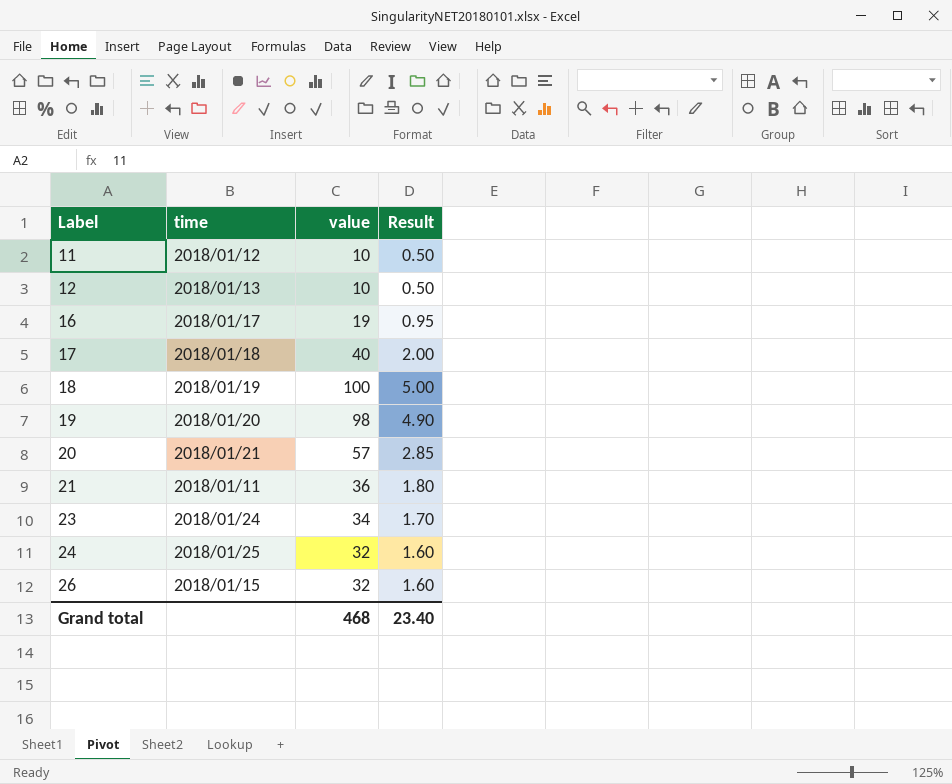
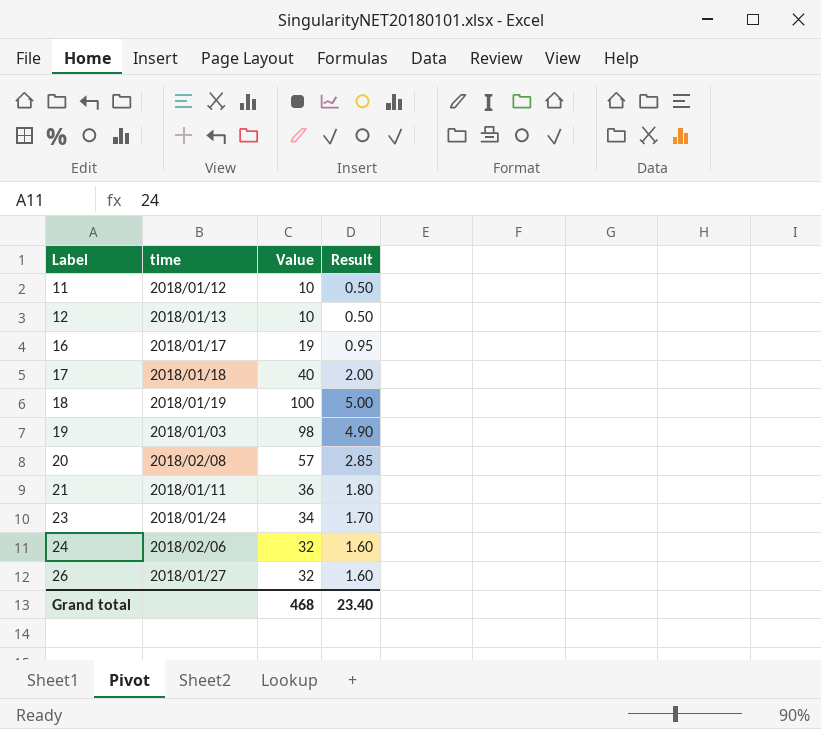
column name: value -> Value
19 | time: 2018/01/20 -> 2018/01/03
20 | time: 2018/01/21 -> 2018/02/08
24 | time: 2018/01/25 -> 2018/02/06
26 | time: 2018/01/15 -> 2018/01/27

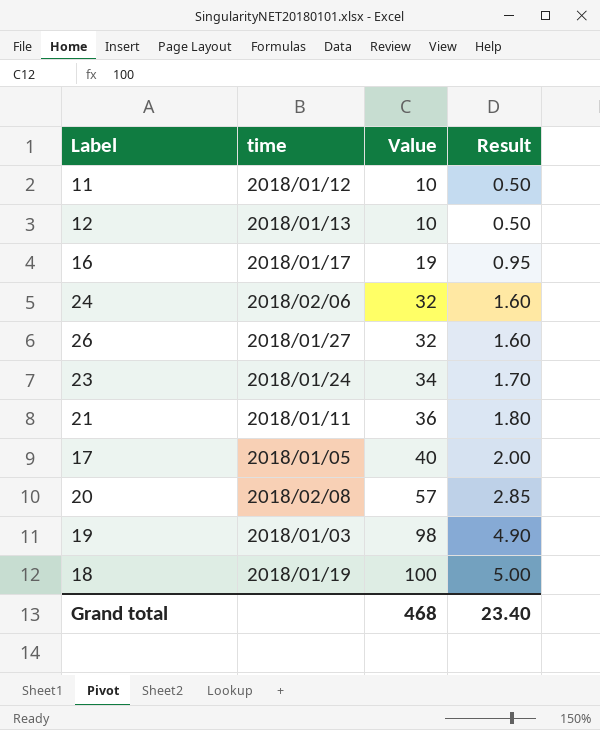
row order: Label ascending -> Value ascending
17 | time: 2018/01/18 -> 2018/01/05

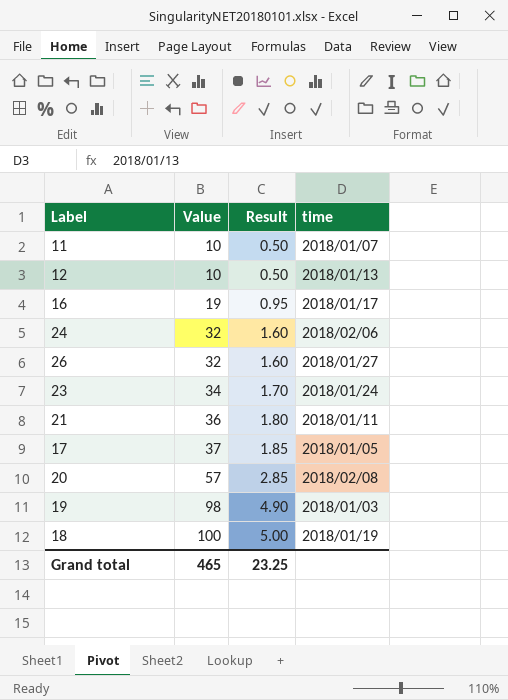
column time | position: 2 -> 4
11 | time: 2018/01/12 -> 2018/01/07
17 | Value: 40 -> 37
17 | Result: 2.00 -> 1.85
Grand total | Value: 468 -> 465
Grand total | Result: 23.40 -> 23.25

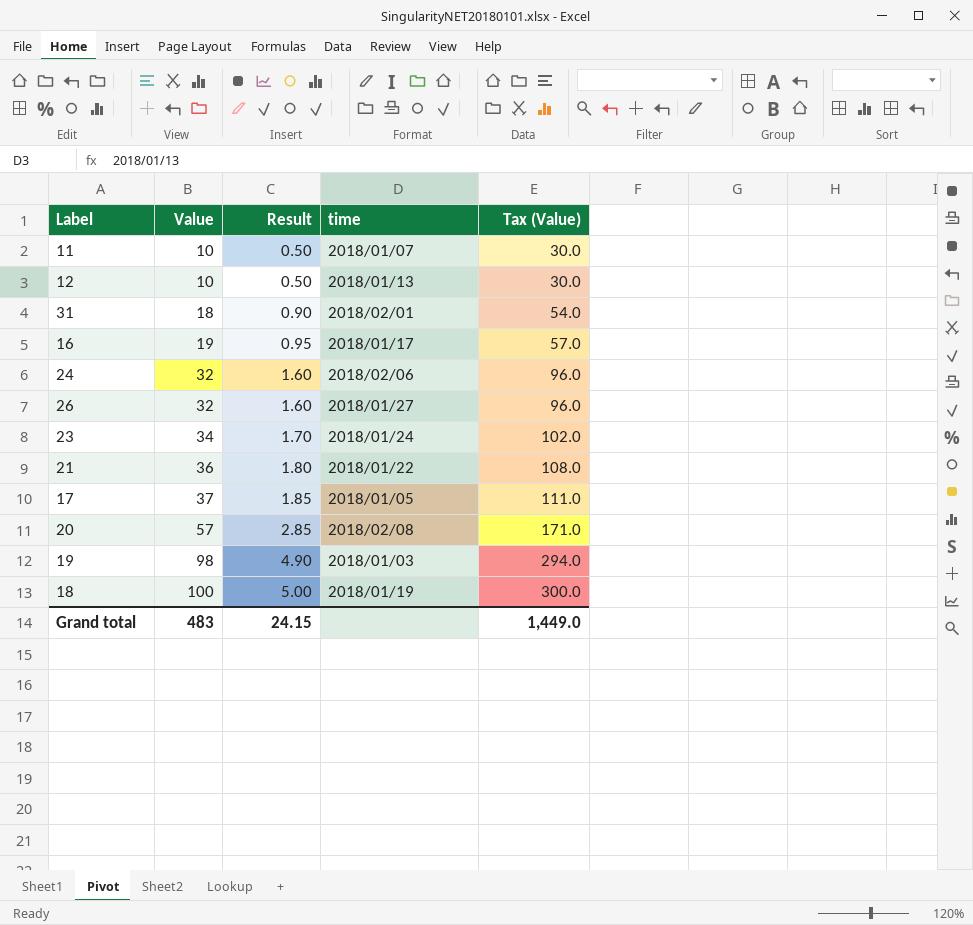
column Tax (Value) | formula: none -> [Value] * 3
row 31: none -> 18 | 0.90 | 2018/02/01 | 54.0
21 | time: 2018/01/11 -> 2018/01/22
Grand total | Value: 465 -> 483
Grand total | Result: 23.25 -> 24.15

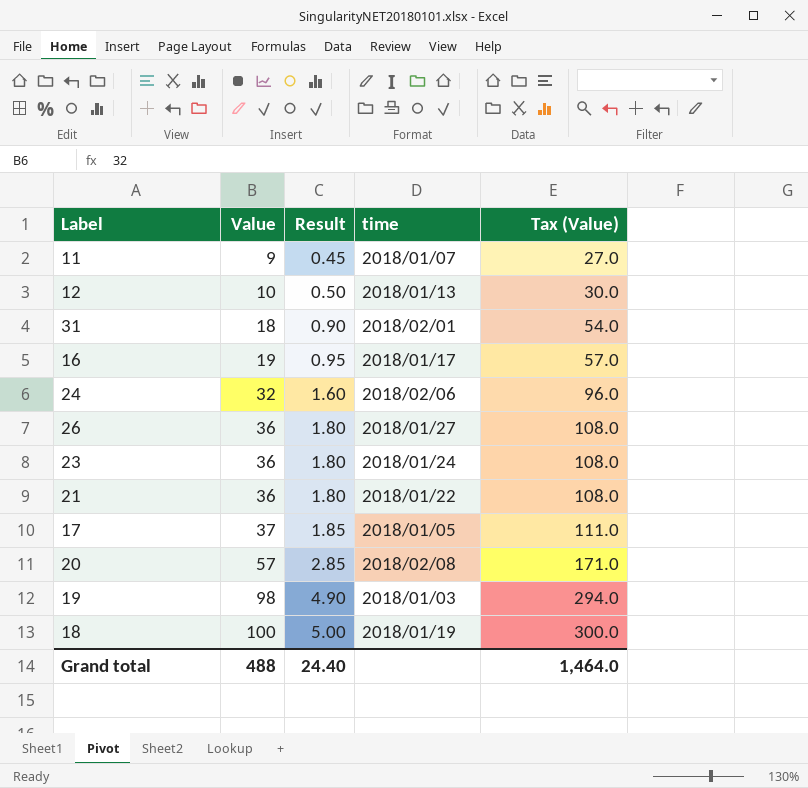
11 | Value: 10 -> 9
11 | Result: 0.50 -> 0.45
11 | Tax (Value): 30.0 -> 27.0
26 | Value: 32 -> 36
26 | Result: 1.60 -> 1.80
26 | Tax (Value): 96.0 -> 108.0
23 | Value: 34 -> 36
23 | Result: 1.70 -> 1.80
23 | Tax (Value): 102.0 -> 108.0
Grand total | Value: 483 -> 488
Grand total | Result: 24.15 -> 24.40
Grand total | Tax (Value): 1,449.0 -> 1,464.0

